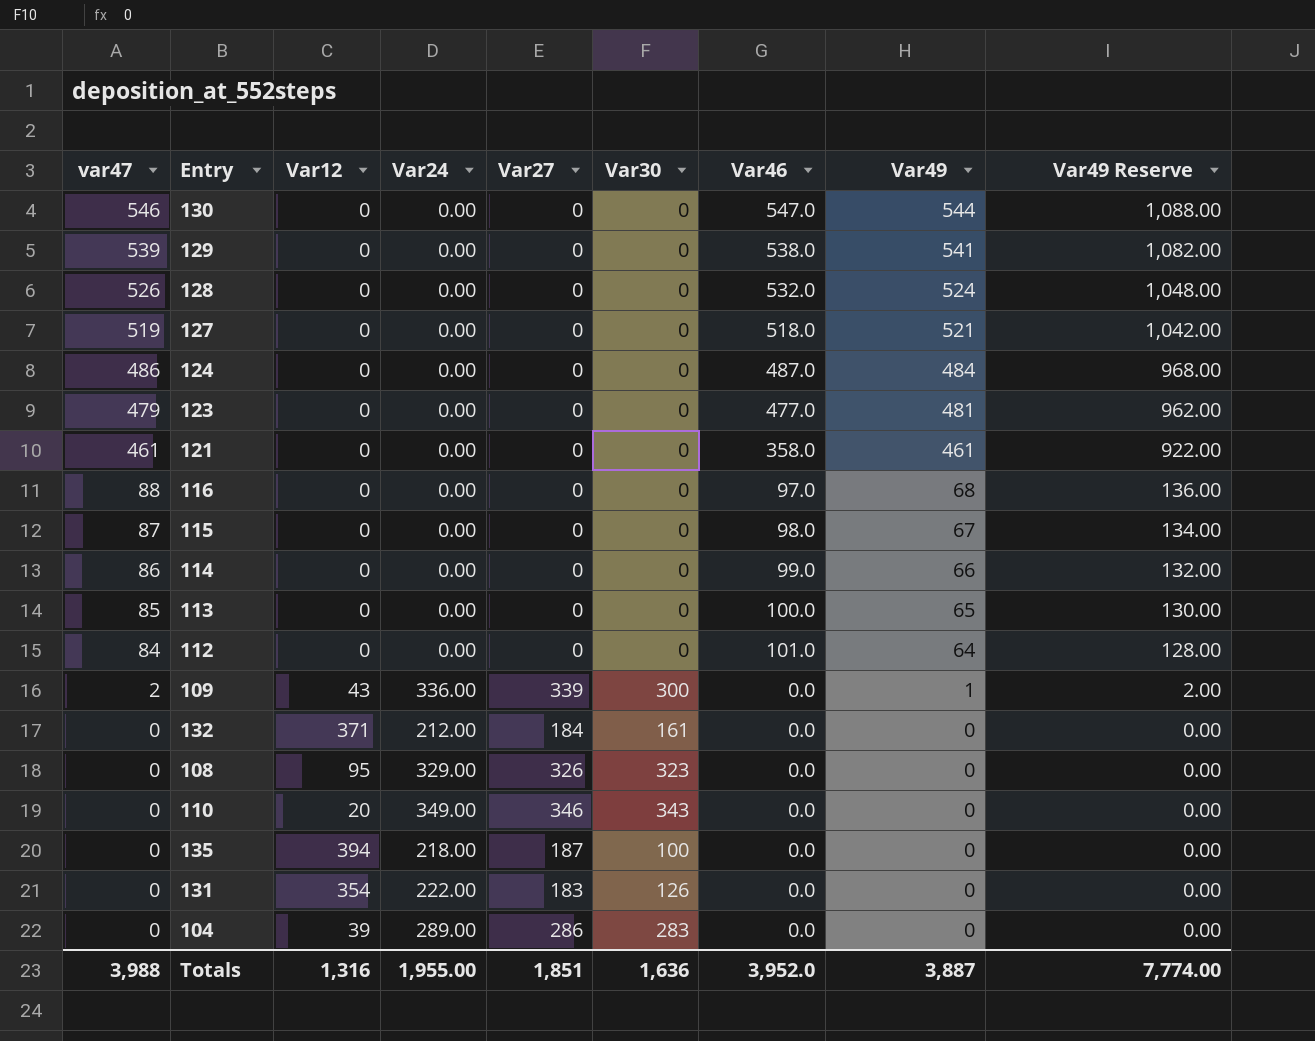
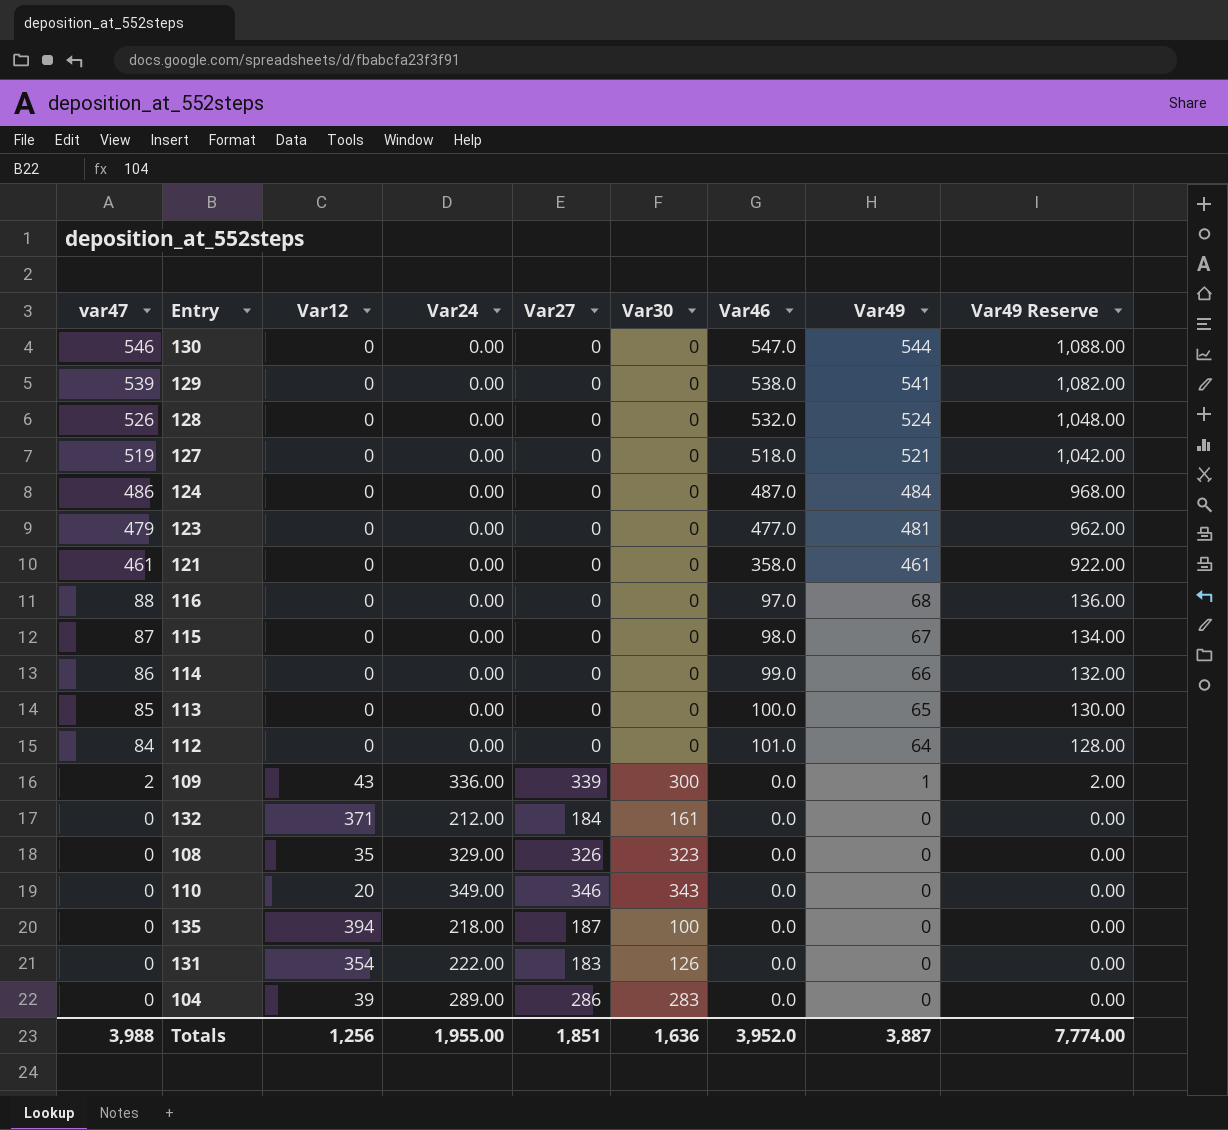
108 | Var12: 95 -> 35
Totals | Var12: 1,316 -> 1,256

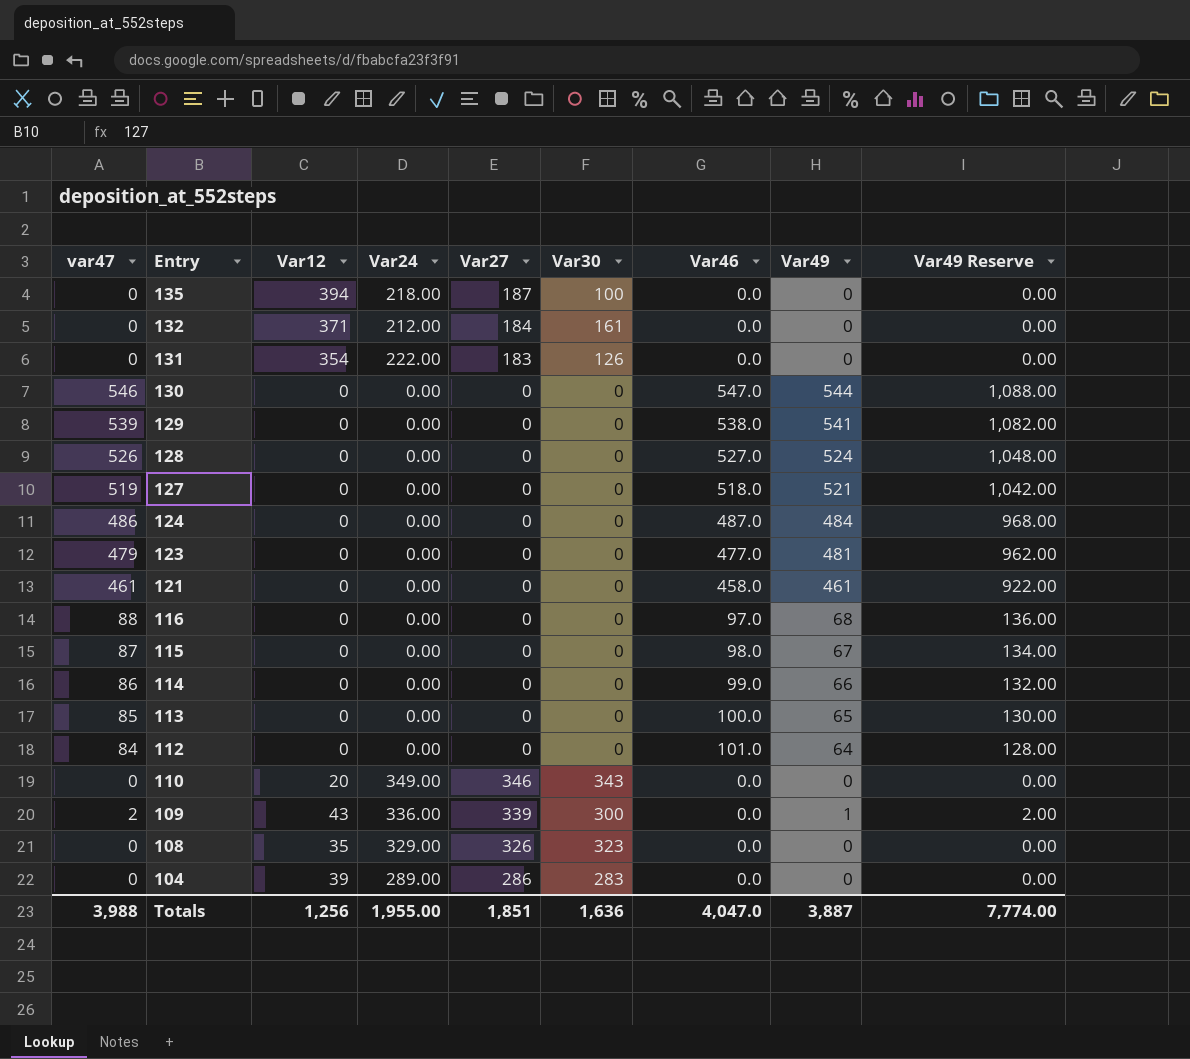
row order: var47 descending -> Entry descending
128 | Var46: 532.0 -> 527.0
121 | Var46: 358.0 -> 458.0
Totals | Var46: 3,952.0 -> 4,047.0

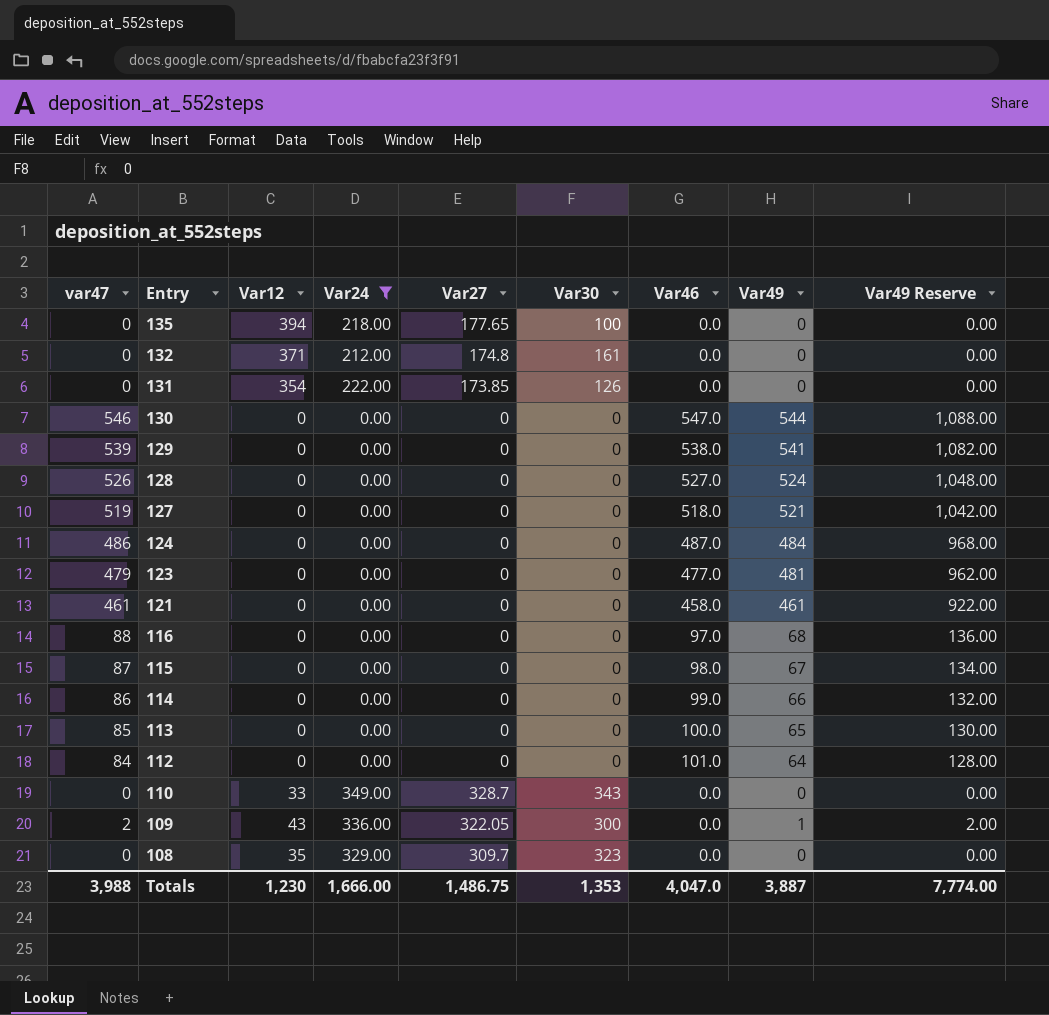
filter: none -> Var24 != 289.00
135 | Var27: 187 -> 177.65
132 | Var27: 184 -> 174.8
131 | Var27: 183 -> 173.85
110 | Var12: 20 -> 33
110 | Var27: 346 -> 328.7
109 | Var27: 339 -> 322.05
108 | Var27: 326 -> 309.7
Totals | Var12: 1,256 -> 1,230
Totals | Var24: 1,955.00 -> 1,666.00
Totals | Var27: 1,851 -> 1,486.75
Totals | Var30: 1,636 -> 1,353

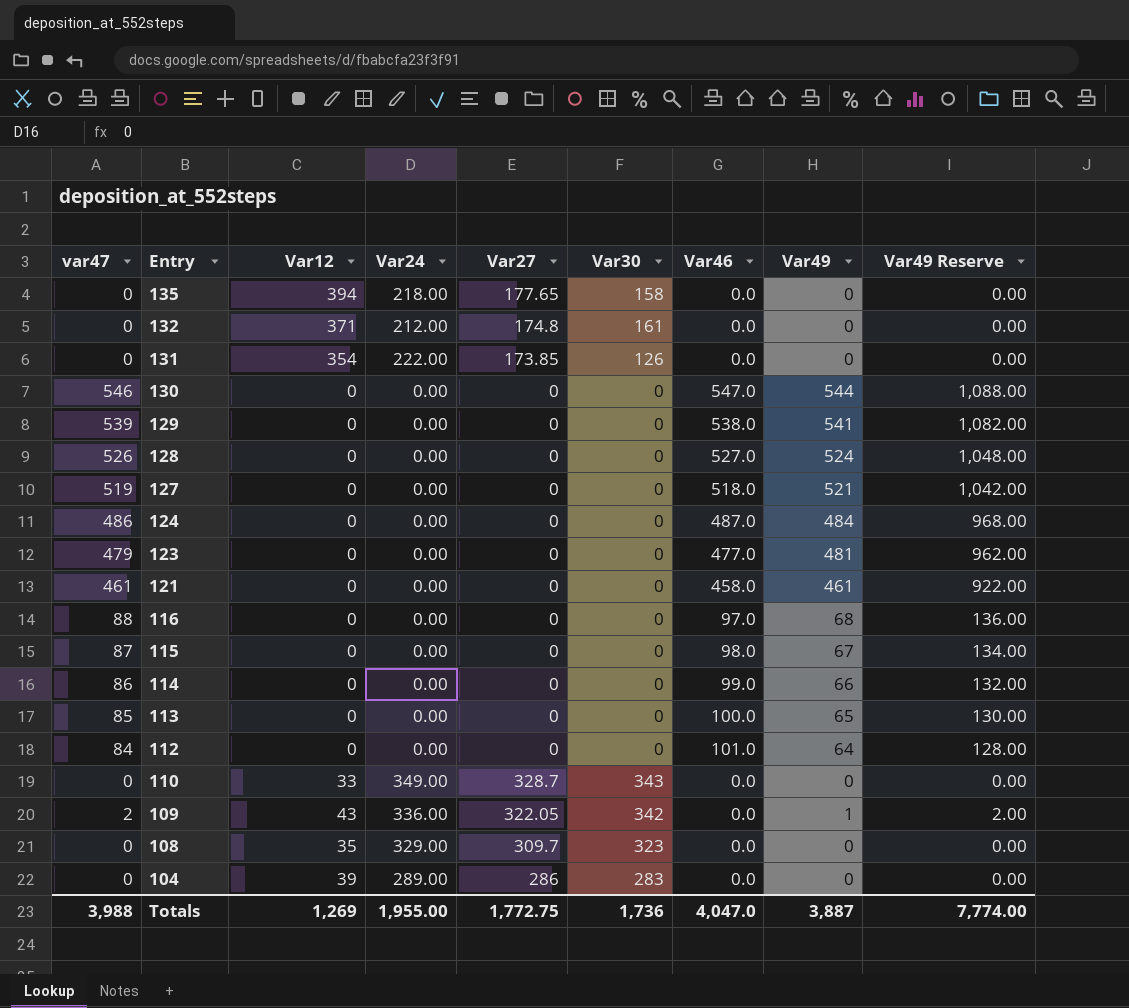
filter: Var24 != 289.00 -> none
135 | Var30: 100 -> 158
109 | Var30: 300 -> 342
Totals | Var12: 1,230 -> 1,269
Totals | Var24: 1,666.00 -> 1,955.00
Totals | Var27: 1,486.75 -> 1,772.75
Totals | Var30: 1,353 -> 1,736

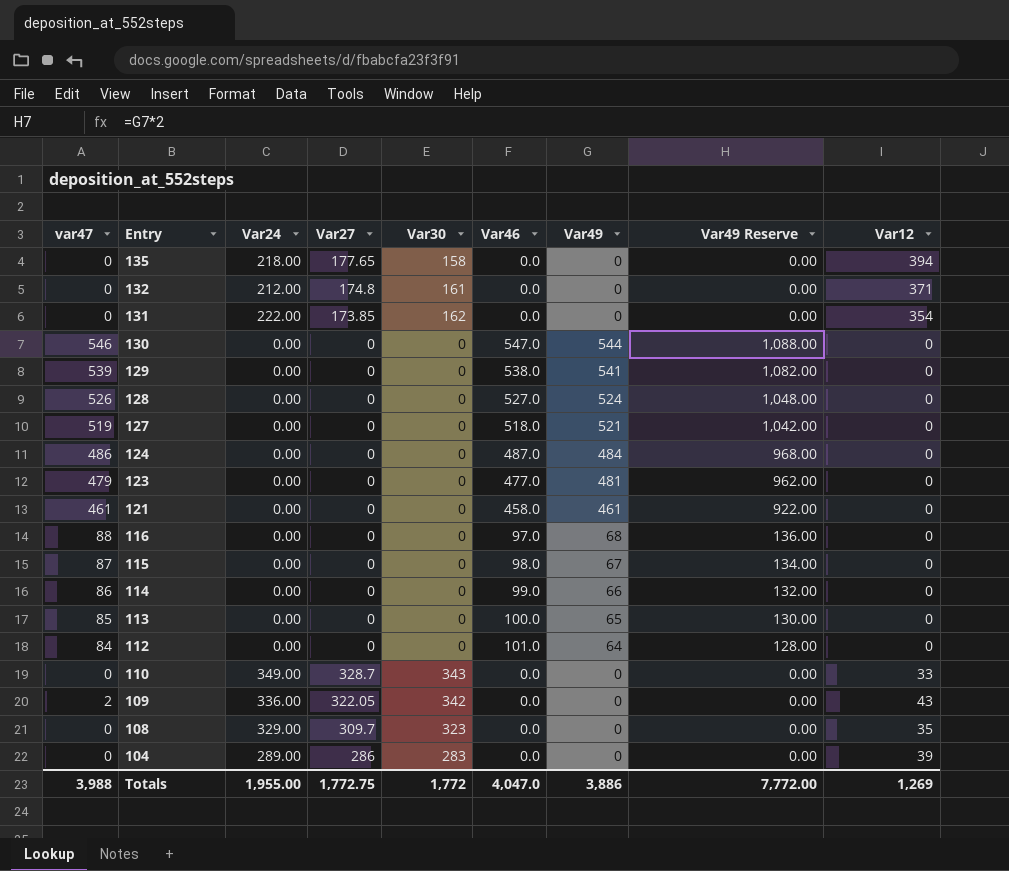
column Var12 | position: 3 -> 9
131 | Var30: 126 -> 162
109 | Var49: 1 -> 0
109 | Var49 Reserve: 2.00 -> 0.00
Totals | Var30: 1,736 -> 1,772
Totals | Var49: 3,887 -> 3,886
Totals | Var49 Reserve: 7,774.00 -> 7,772.00

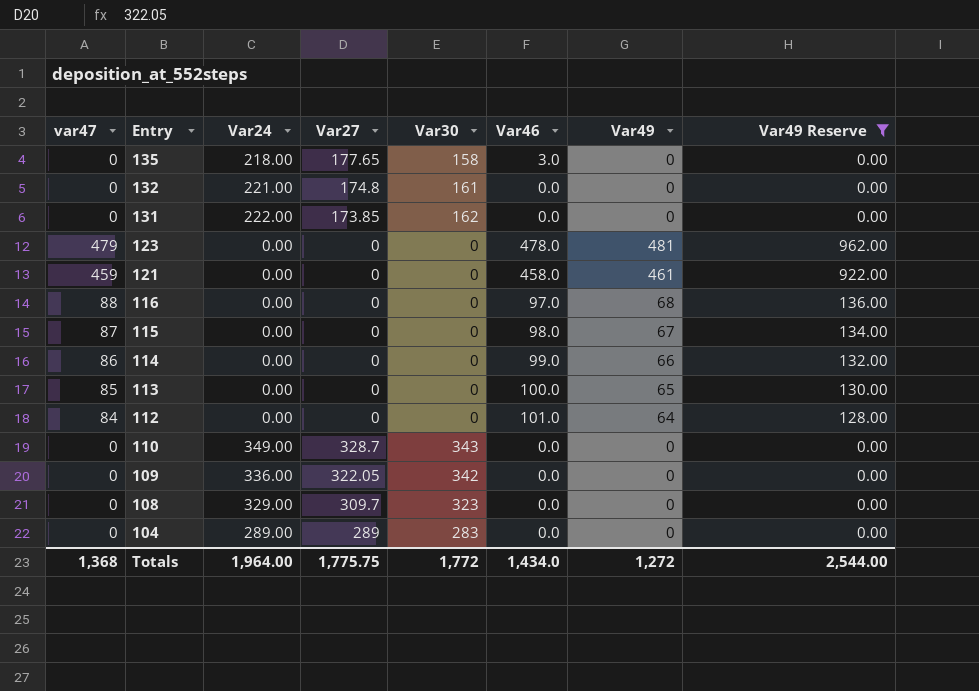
filter: none -> Var49 Reserve <= 962.00
column Var12 | position: 9 -> none
135 | Var46: 0.0 -> 3.0
132 | Var24: 212.00 -> 221.00
123 | Var46: 477.0 -> 478.0
121 | var47: 461 -> 459
109 | var47: 2 -> 0
104 | Var27: 286 -> 289
Totals | var47: 3,988 -> 1,368
Totals | Var24: 1,955.00 -> 1,964.00
Totals | Var27: 1,772.75 -> 1,775.75
Totals | Var46: 4,047.0 -> 1,434.0
Totals | Var49: 3,886 -> 1,272
Totals | Var49 Reserve: 7,772.00 -> 2,544.00

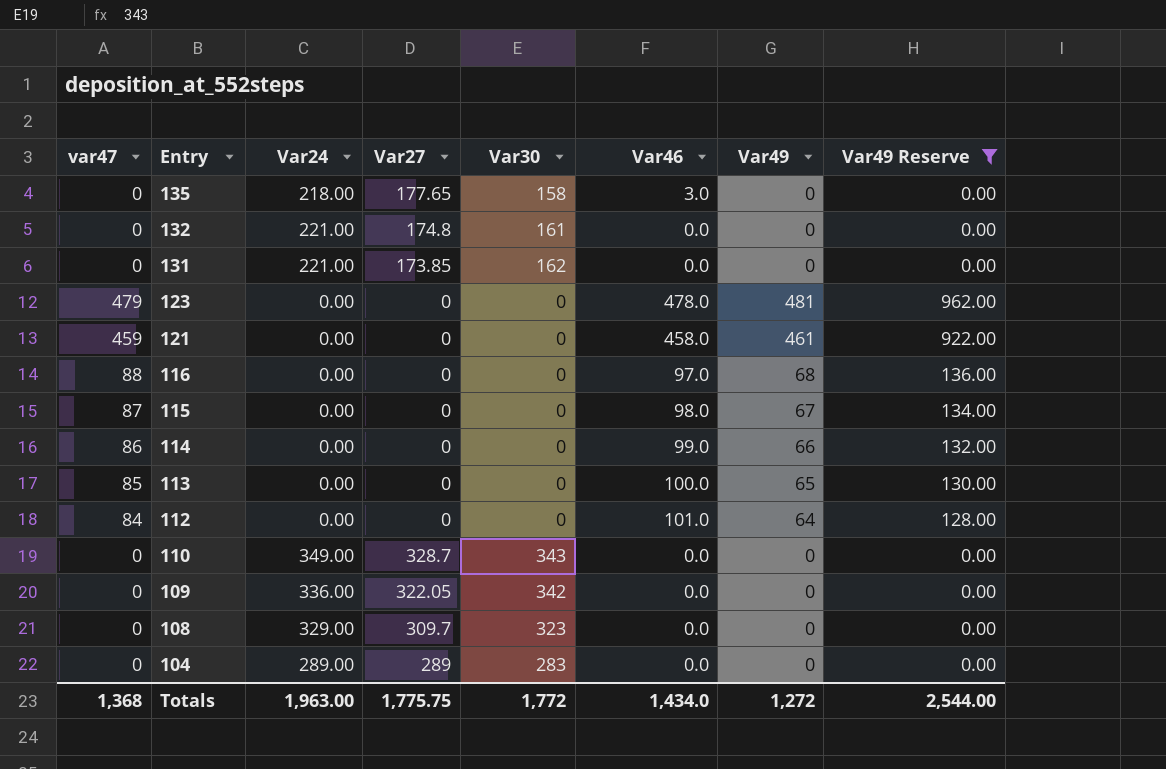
131 | Var24: 222.00 -> 221.00
Totals | Var24: 1,964.00 -> 1,963.00

